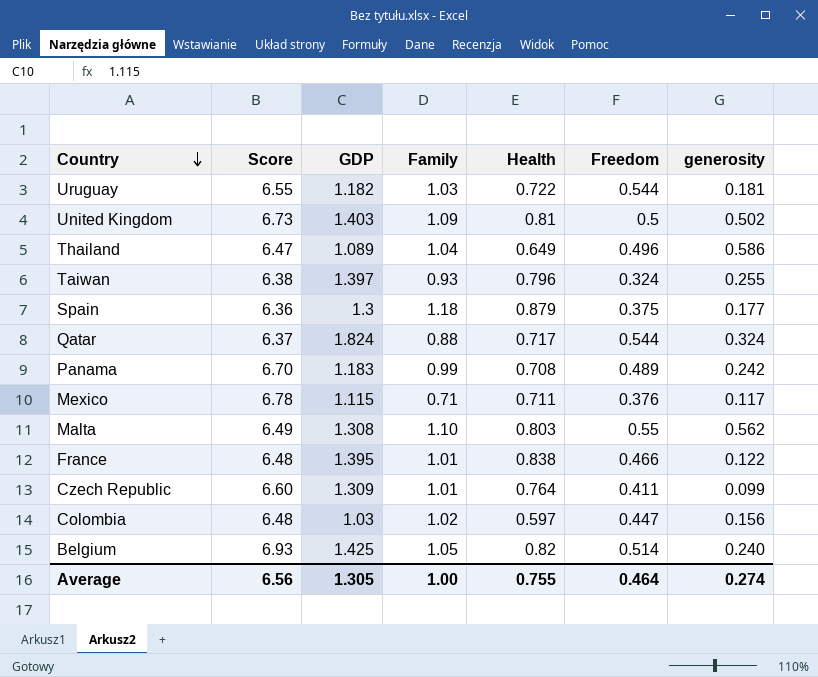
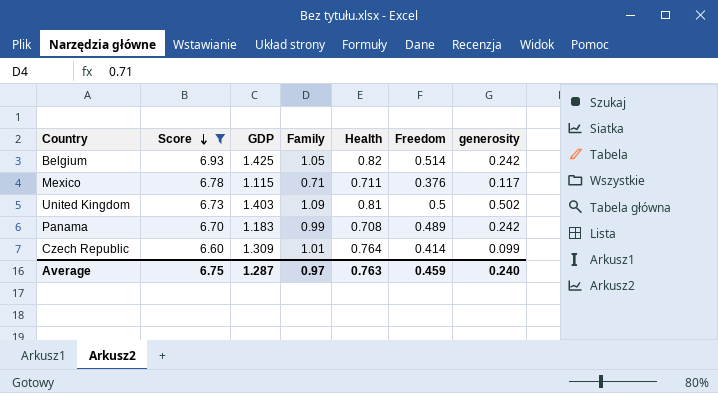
filter: none -> Score >= 6.60
row order: Country descending -> Score descending
Belgium | generosity: 0.240 -> 0.242
Czech Republic | Freedom: 0.411 -> 0.414
Average | Score: 6.56 -> 6.75
Average | GDP: 1.305 -> 1.287
Average | Family: 1.00 -> 0.97
Average | Health: 0.755 -> 0.763
Average | Freedom: 0.464 -> 0.459
Average | generosity: 0.274 -> 0.240

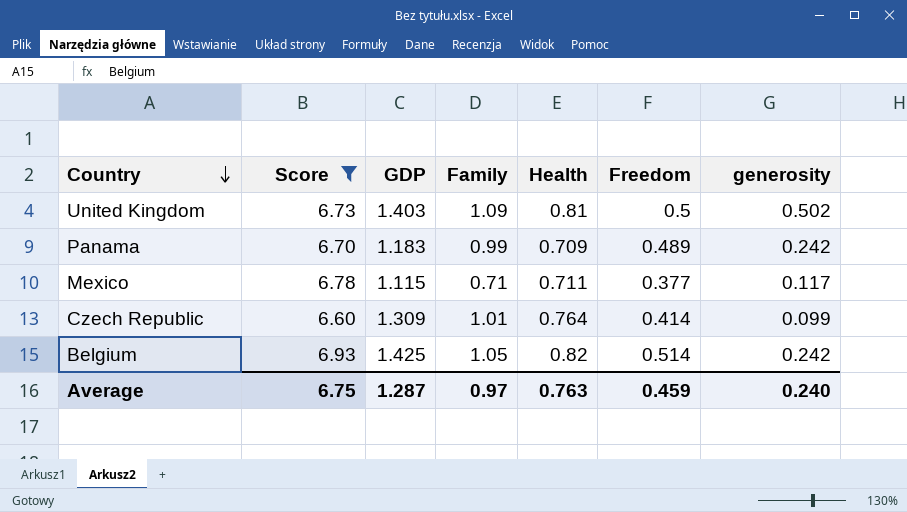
row order: Score descending -> Country descending
Panama | Health: 0.708 -> 0.709
Mexico | Freedom: 0.376 -> 0.377

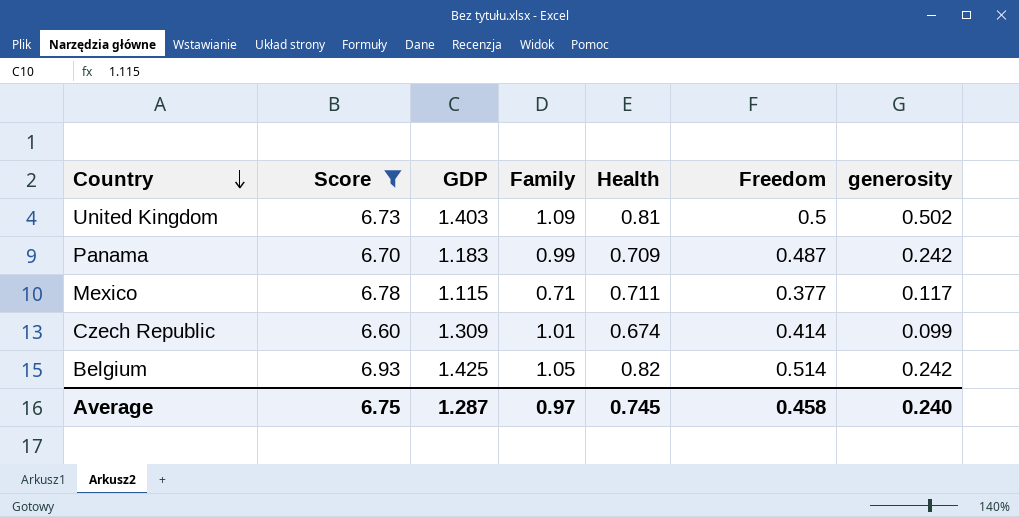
Panama | Freedom: 0.489 -> 0.487
Czech Republic | Health: 0.764 -> 0.674
Average | Health: 0.763 -> 0.745
Average | Freedom: 0.459 -> 0.458

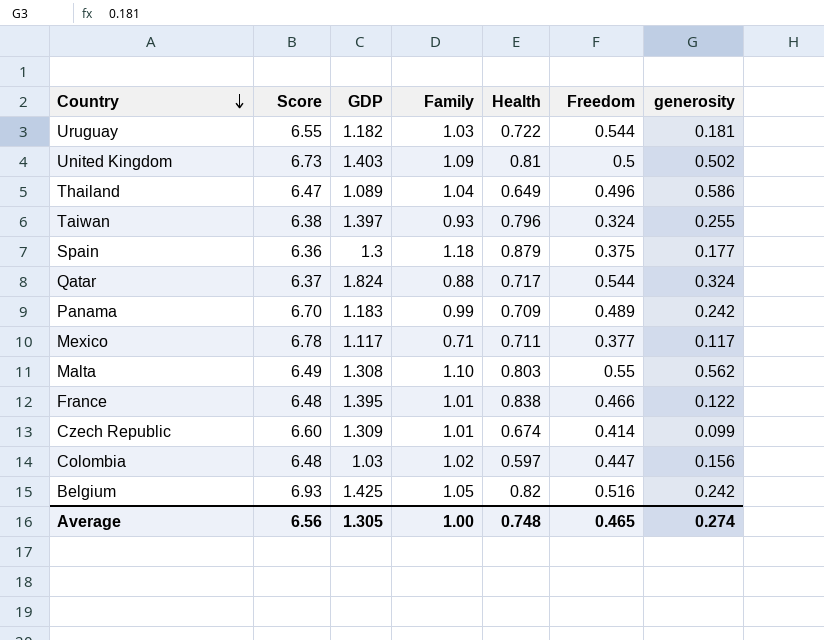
filter: Score >= 6.60 -> none
Panama | Freedom: 0.487 -> 0.489
Mexico | GDP: 1.115 -> 1.117
Belgium | Freedom: 0.514 -> 0.516
Average | Score: 6.75 -> 6.56
Average | GDP: 1.287 -> 1.305
Average | Family: 0.97 -> 1.00
Average | Health: 0.745 -> 0.748
Average | Freedom: 0.458 -> 0.465
Average | generosity: 0.240 -> 0.274

